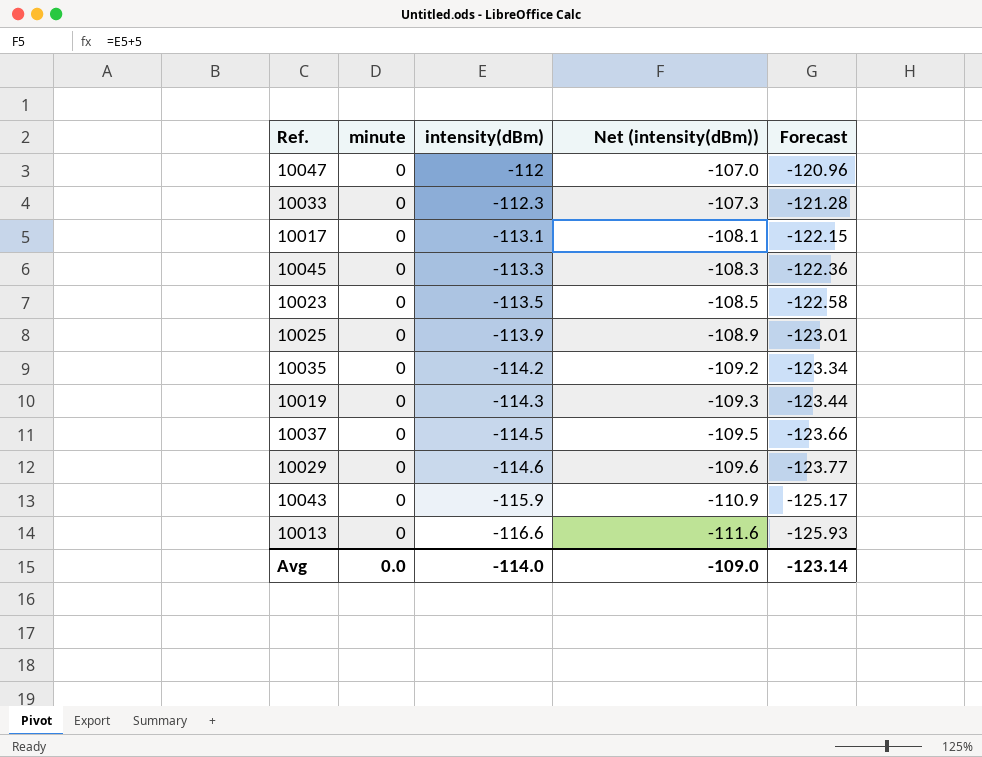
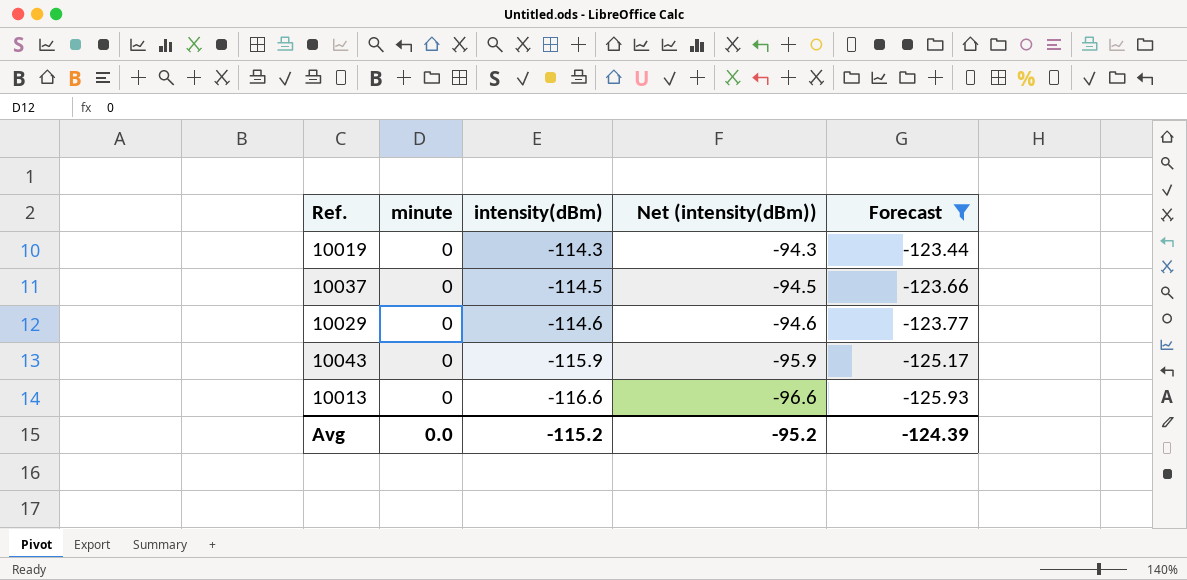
filter: none -> Forecast <= -123.44
column Net (intensity(dBm)) | formula: [intensity(dBm)] + 5 -> [intensity(dBm)] + 20
Avg | intensity(dBm): -114.0 -> -115.2
Avg | Net (intensity(dBm)): -109.0 -> -95.2
Avg | Forecast: -123.14 -> -124.39

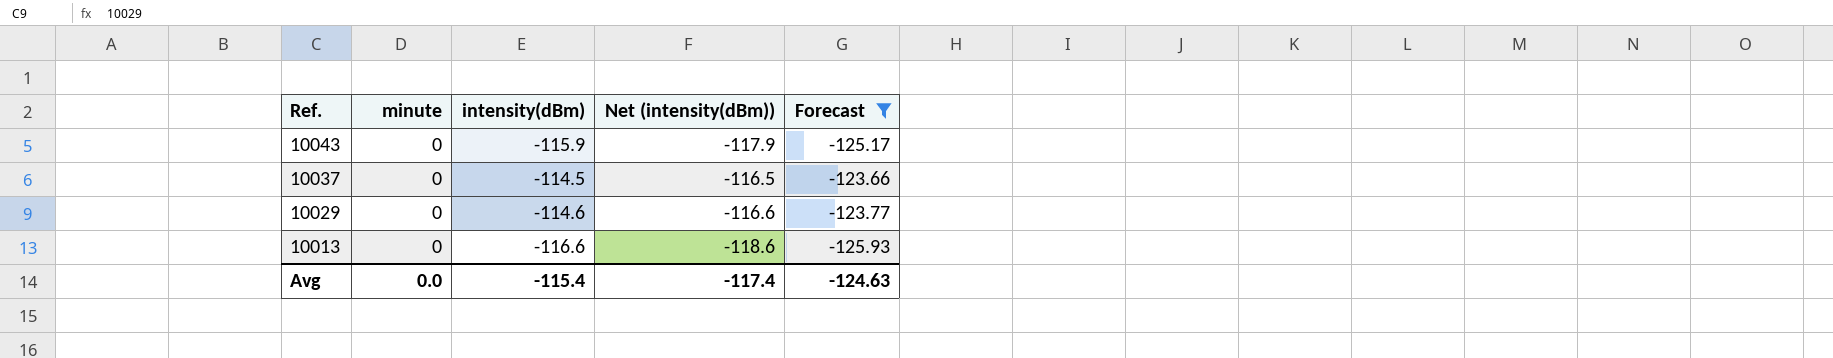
row order: intensity(dBm) descending -> Ref. descending
column Net (intensity(dBm)) | formula: [intensity(dBm)] + 20 -> [intensity(dBm)] - 2
row 10019: 0 | -114.3 | -94.3 | -123.44 -> none
Avg | intensity(dBm): -115.2 -> -115.4
Avg | Net (intensity(dBm)): -95.2 -> -117.4
Avg | Forecast: -124.39 -> -124.63

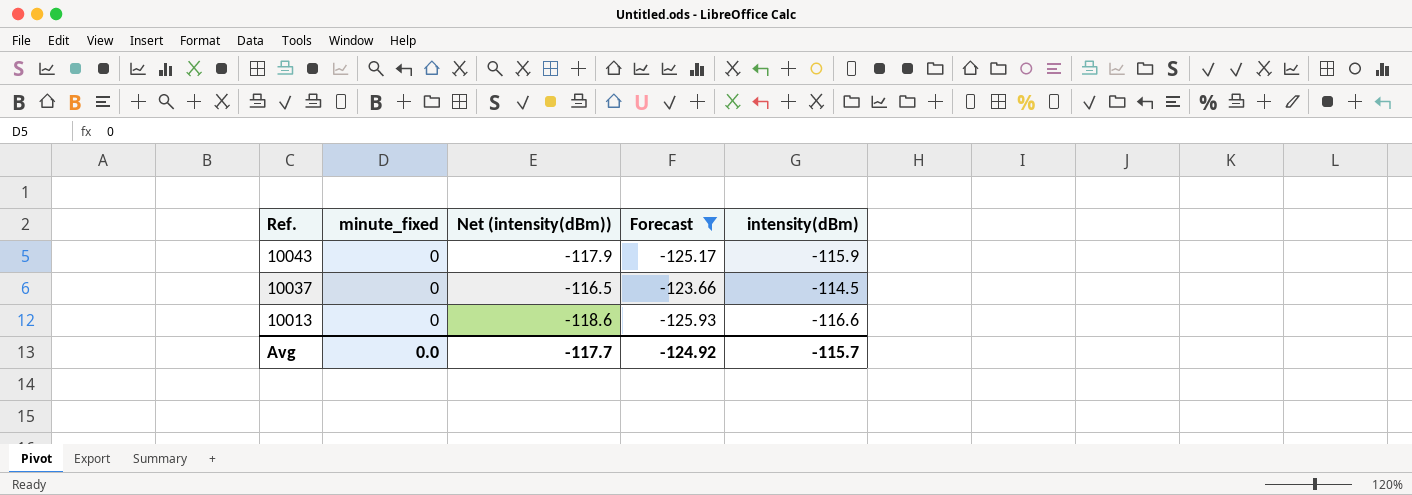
column name: minute -> minute_fixed
column intensity(dBm) | position: 3 -> 5
row 10029: 0 | -114.6 | -116.6 | -123.77 -> none
Avg | Net (intensity(dBm)): -117.4 -> -117.7
Avg | Forecast: -124.63 -> -124.92
Avg | intensity(dBm): -115.4 -> -115.7

